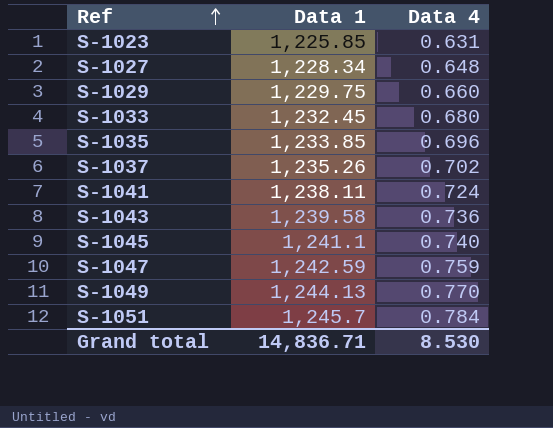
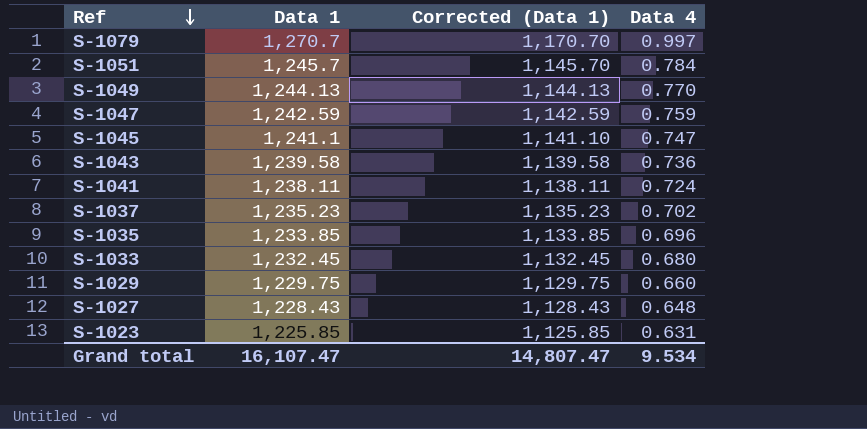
row order: Ref ascending -> Ref descending
column Corrected (Data 1) | formula: none -> [Data 1] - 100
row S-1079: none -> 1,270.7 | 1,170.70 | 0.997
S-1045 | Data 4: 0.740 -> 0.747
S-1037 | Data 1: 1,235.26 -> 1,235.23
S-1027 | Data 1: 1,228.34 -> 1,228.43
Grand total | Data 1: 14,836.71 -> 16,107.47
Grand total | Data 4: 8.530 -> 9.534

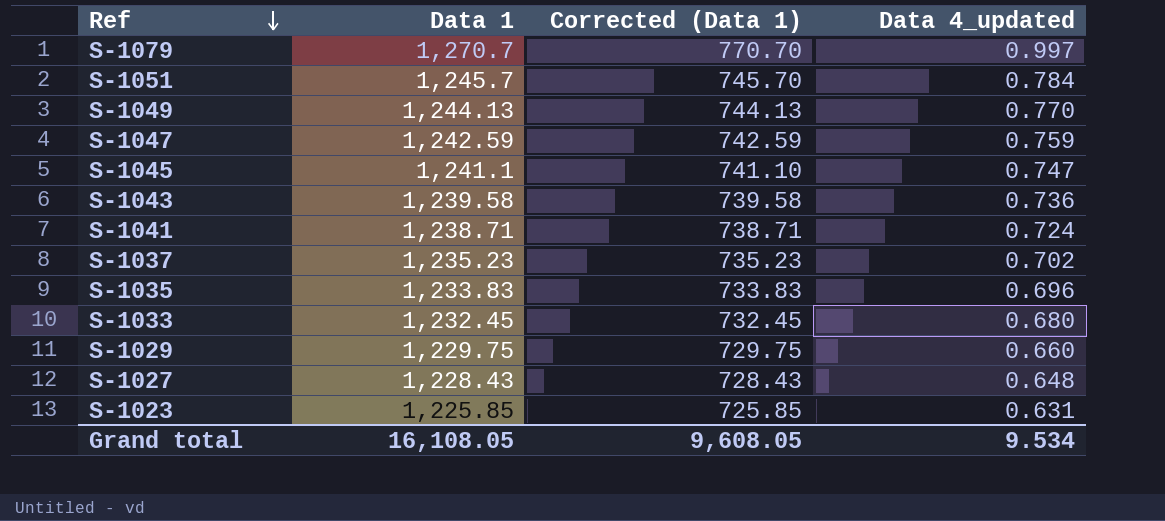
column Corrected (Data 1) | formula: [Data 1] - 100 -> [Data 1] - 500
column name: Data 4 -> Data 4_updated
S-1041 | Data 1: 1,238.11 -> 1,238.71
S-1035 | Data 1: 1,233.85 -> 1,233.83
Grand total | Data 1: 16,107.47 -> 16,108.05
Grand total | Corrected (Data 1): 14,807.47 -> 9,608.05

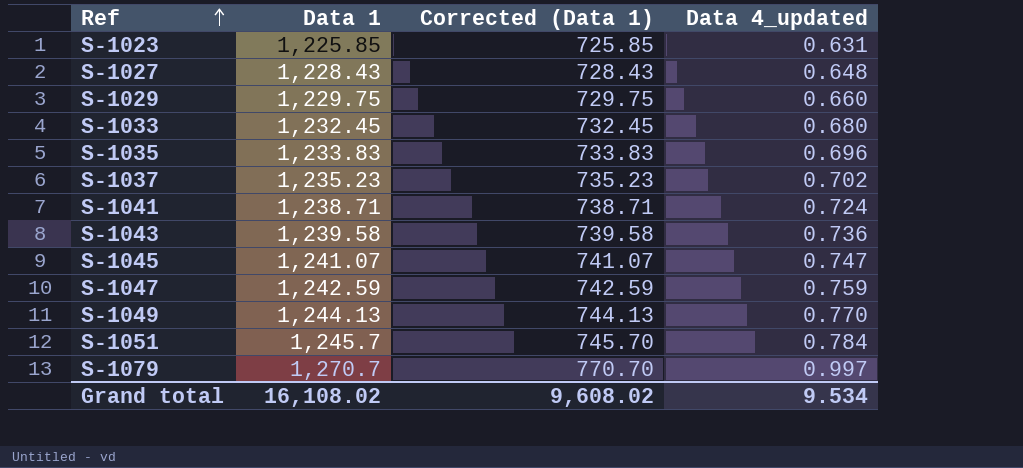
row order: Ref descending -> Ref ascending
S-1045 | Data 1: 1,241.1 -> 1,241.07
S-1045 | Corrected (Data 1): 741.10 -> 741.07
Grand total | Data 1: 16,108.05 -> 16,108.02
Grand total | Corrected (Data 1): 9,608.05 -> 9,608.02

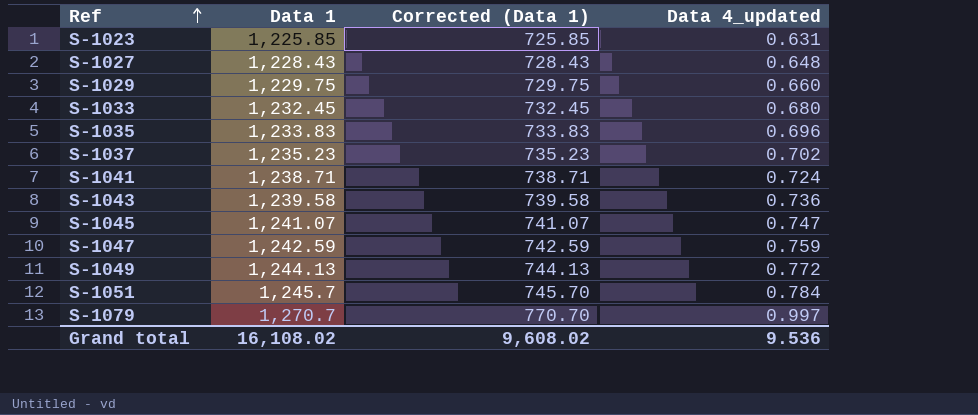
S-1049 | Data 4_updated: 0.770 -> 0.772
Grand total | Data 4_updated: 9.534 -> 9.536

